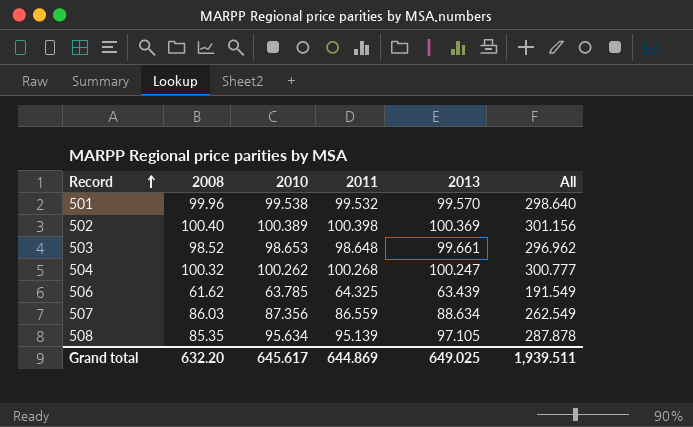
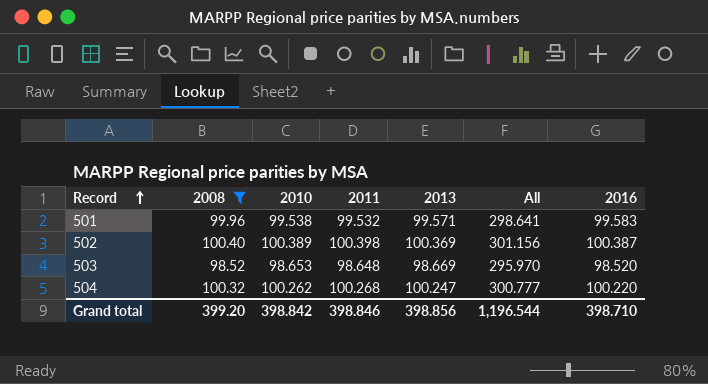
filter: none -> 2008 >= 98.52
column 2016 | position: none -> 7
501 | 2013: 99.570 -> 99.571
501 | All: 298.640 -> 298.641
503 | 2013: 99.661 -> 98.669
503 | All: 296.962 -> 295.970
Grand total | 2008: 632.20 -> 399.20
Grand total | 2010: 645.617 -> 398.842
Grand total | 2011: 644.869 -> 398.846
Grand total | 2013: 649.025 -> 398.856
Grand total | All: 1,939.511 -> 1,196.544

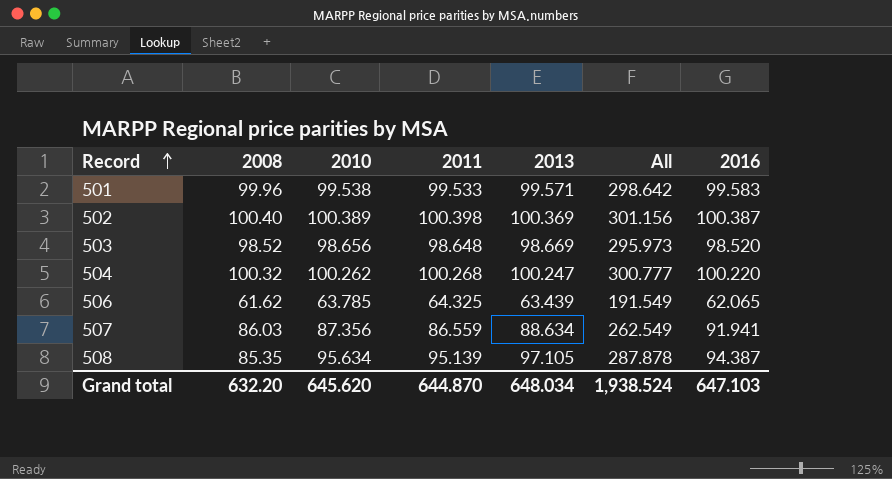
filter: 2008 >= 98.52 -> none
501 | 2011: 99.532 -> 99.533
501 | All: 298.641 -> 298.642
503 | 2010: 98.653 -> 98.656
503 | All: 295.970 -> 295.973
Grand total | 2008: 399.20 -> 632.20
Grand total | 2010: 398.842 -> 645.620
Grand total | 2011: 398.846 -> 644.870
Grand total | 2013: 398.856 -> 648.034
Grand total | All: 1,196.544 -> 1,938.524
Grand total | 2016: 398.710 -> 647.103

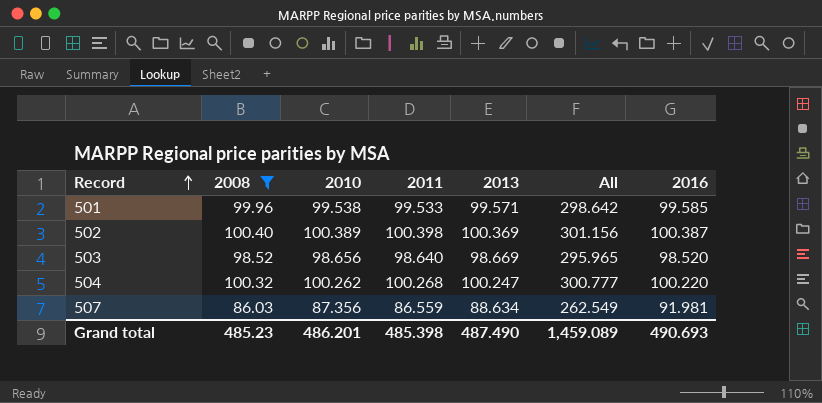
filter: none -> 2008 >= 86.03
501 | 2016: 99.583 -> 99.585
503 | 2011: 98.648 -> 98.640
503 | All: 295.973 -> 295.965
507 | 2016: 91.941 -> 91.981
Grand total | 2008: 632.20 -> 485.23
Grand total | 2010: 645.620 -> 486.201
Grand total | 2011: 644.870 -> 485.398
Grand total | 2013: 648.034 -> 487.490
Grand total | All: 1,938.524 -> 1,459.089
Grand total | 2016: 647.103 -> 490.693

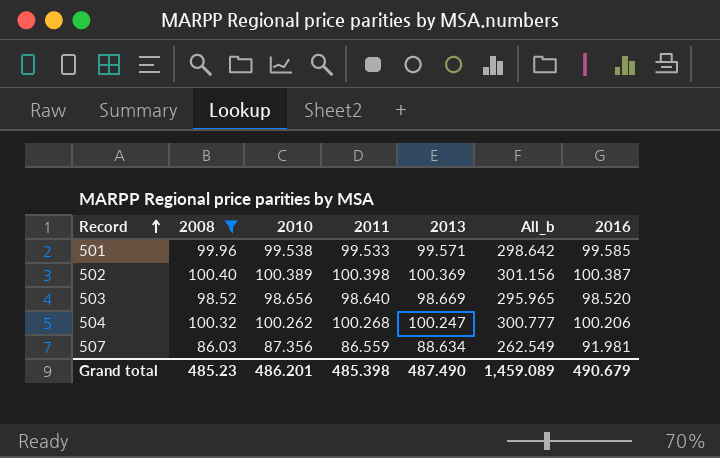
column name: All -> All_b
504 | 2016: 100.220 -> 100.206
Grand total | 2016: 490.693 -> 490.679

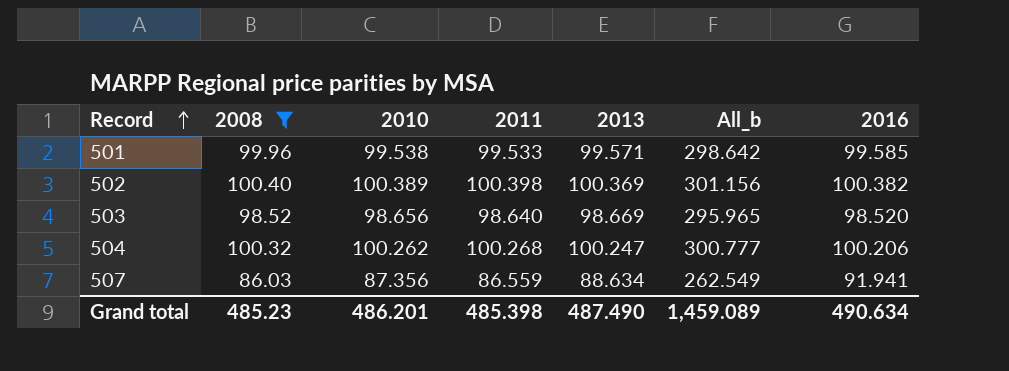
502 | 2016: 100.387 -> 100.382
507 | 2016: 91.981 -> 91.941
Grand total | 2016: 490.679 -> 490.634

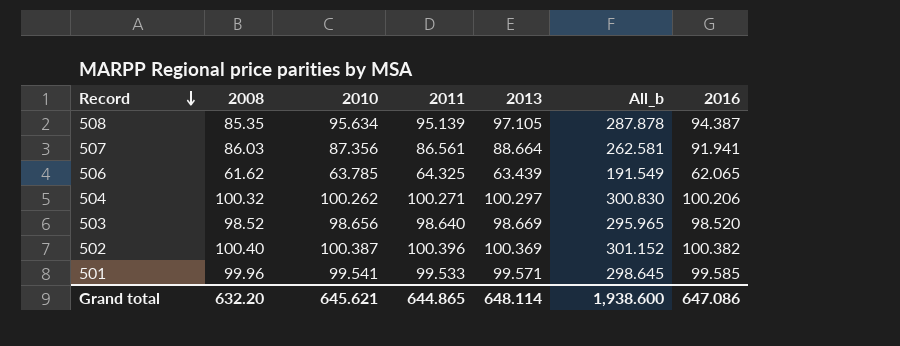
filter: 2008 >= 86.03 -> none
row order: Record ascending -> Record descending
507 | 2011: 86.559 -> 86.561
507 | 2013: 88.634 -> 88.664
507 | All_b: 262.549 -> 262.581
504 | 2011: 100.268 -> 100.271
504 | 2013: 100.247 -> 100.297
504 | All_b: 300.777 -> 300.830
502 | 2010: 100.389 -> 100.387
502 | 2011: 100.398 -> 100.396
502 | All_b: 301.156 -> 301.152
501 | 2010: 99.538 -> 99.541
501 | All_b: 298.642 -> 298.645
Grand total | 2008: 485.23 -> 632.20
Grand total | 2010: 486.201 -> 645.621
Grand total | 2011: 485.398 -> 644.865
Grand total | 2013: 487.490 -> 648.114
Grand total | All_b: 1,459.089 -> 1,938.600
Grand total | 2016: 490.634 -> 647.086

